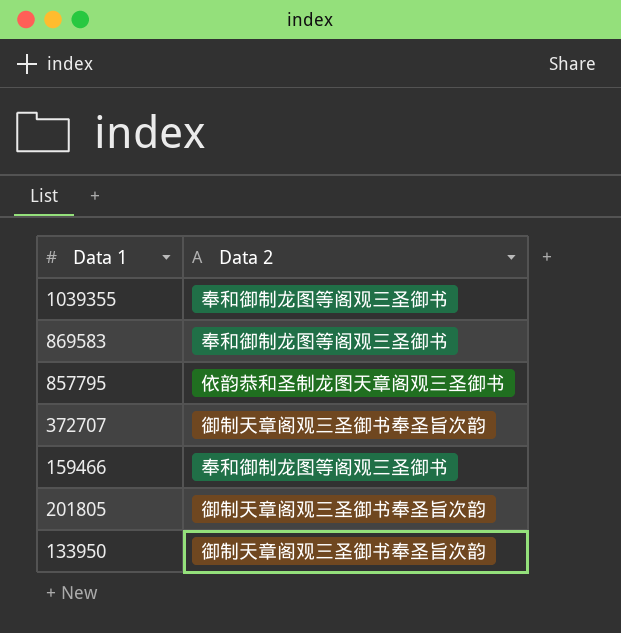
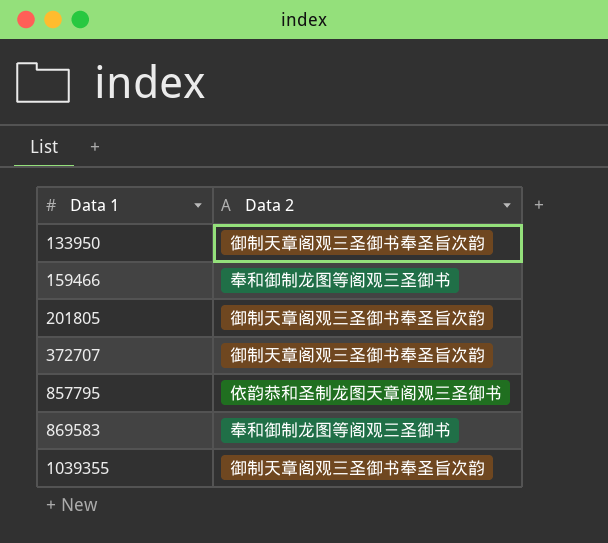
row order: none -> Data 1 ascending
1039355 | Data 2: 奉和御制龙图等阁观三圣御书 -> 御制天章阁观三圣御书奉圣旨次韵

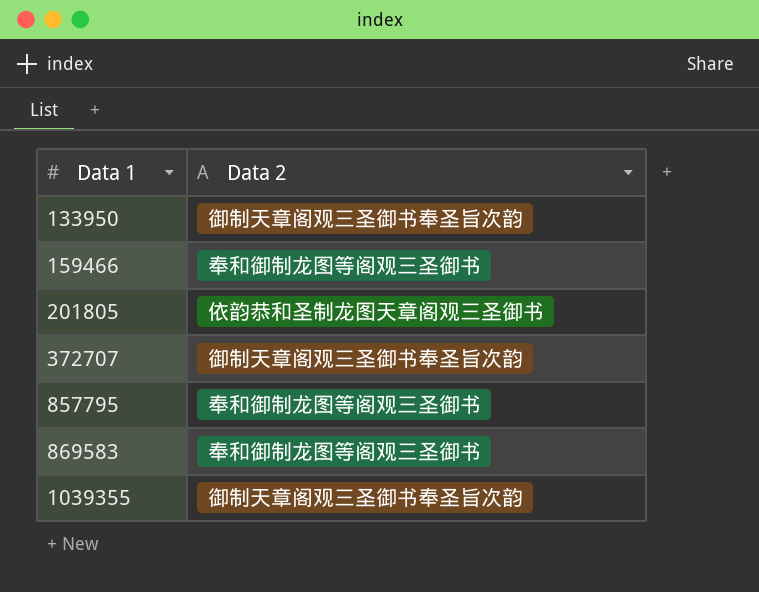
201805 | Data 2: 御制天章阁观三圣御书奉圣旨次韵 -> 依韵恭和圣制龙图天章阁观三圣御书
857795 | Data 2: 依韵恭和圣制龙图天章阁观三圣御书 -> 奉和御制龙图等阁观三圣御书

